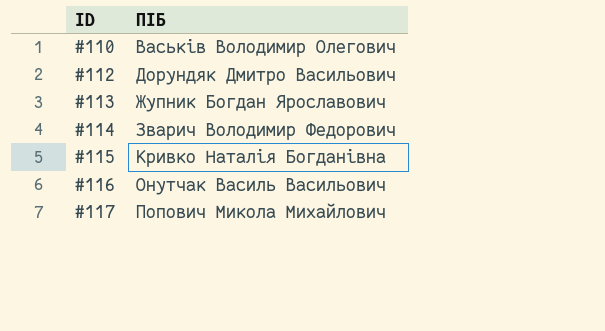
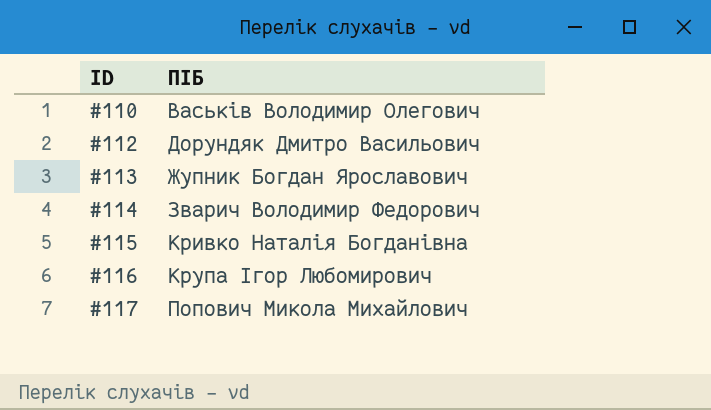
#116 | ПІБ: Онутчак Василь Васильович -> Крупа Ігор Любомирович

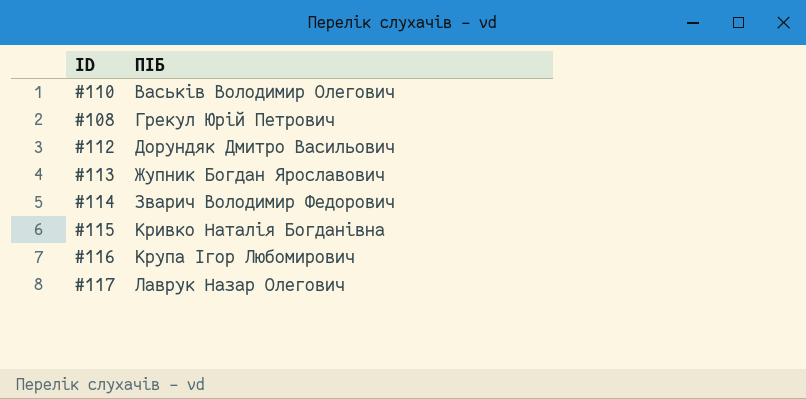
row #108: none -> Грекул Юрій Петрович
#117 | ПІБ: Попович Микола Михайлович -> Лаврук Назар Олегович

